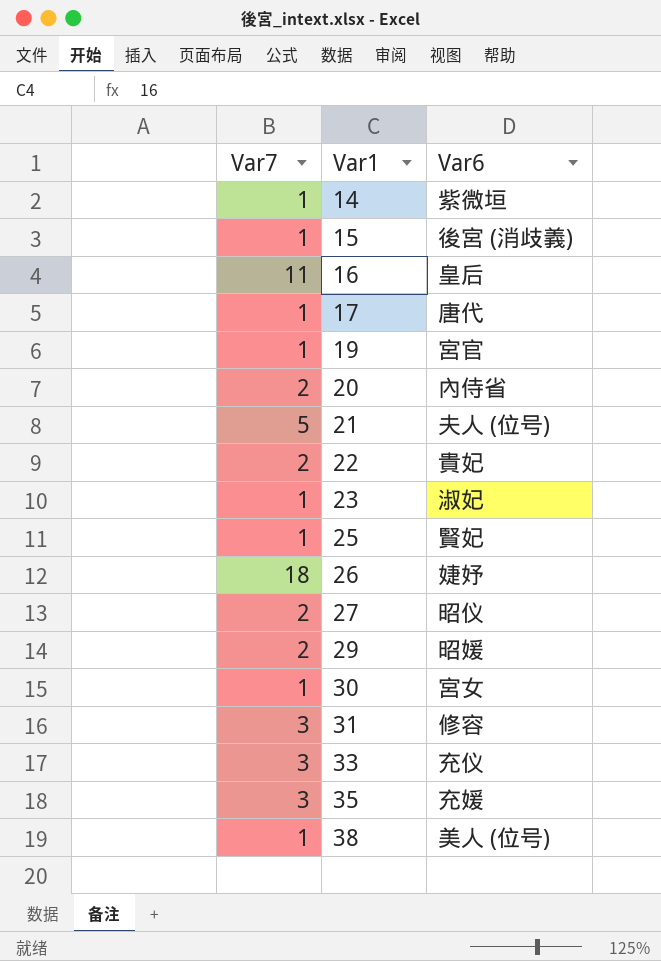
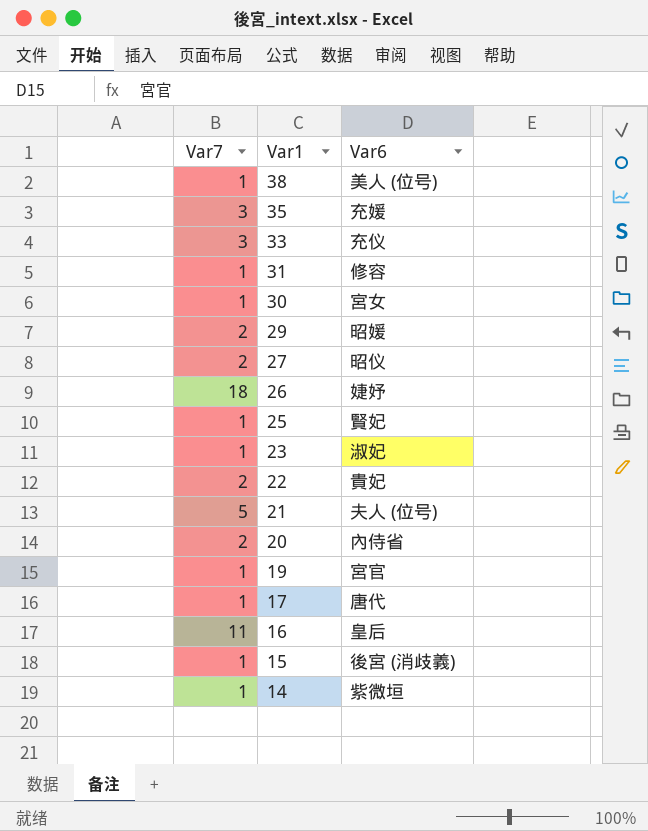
row order: Var1 ascending -> Var1 descending
31 | Var7: 3 -> 1

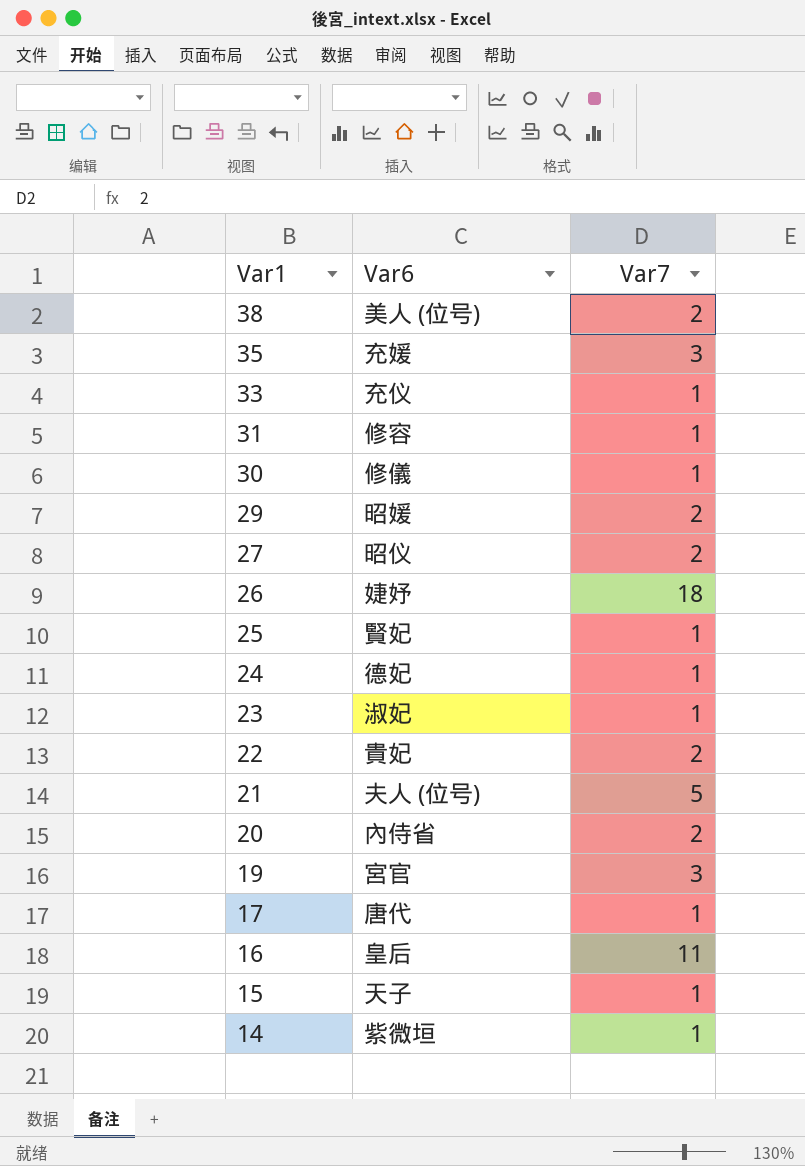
column Var7 | position: 1 -> 3
38 | Var7: 1 -> 2
33 | Var7: 3 -> 1
30 | Var6: 宮女 -> 修儀
row 24: none -> 德妃 | 1
19 | Var7: 1 -> 3
15 | Var6: 後宮 (消歧義) -> 天子

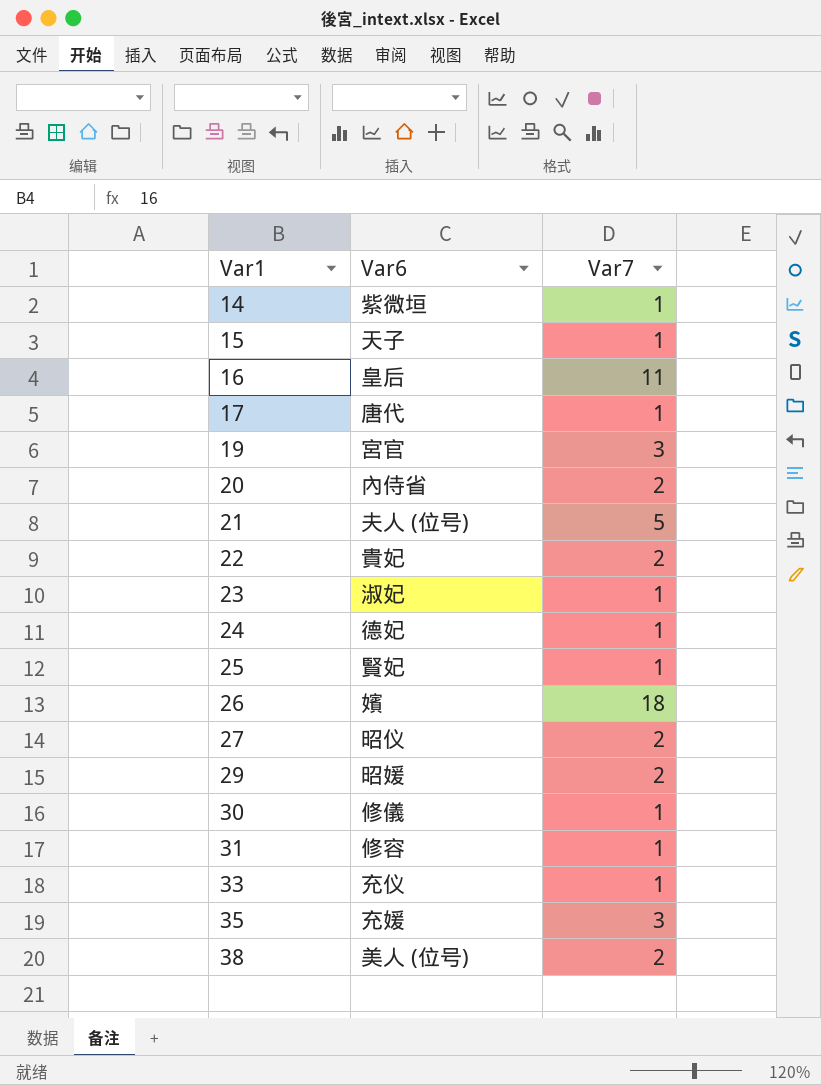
row order: Var1 descending -> Var1 ascending
26 | Var6: 婕妤 -> 嬪

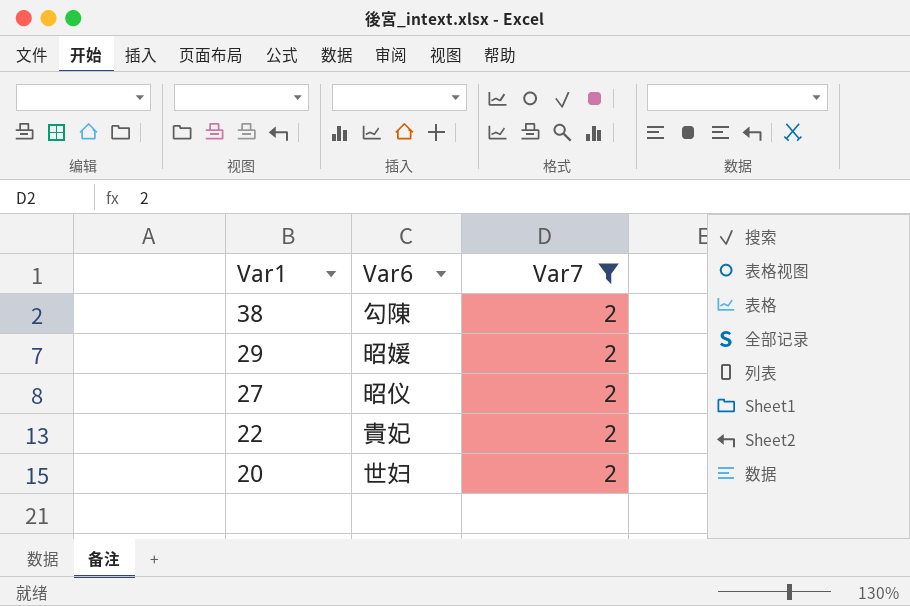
filter: none -> Var7 = 2
row order: Var1 ascending -> Var1 descending
38 | Var6: 美人 (位号) -> 勾陳
20 | Var6: 內侍省 -> 世妇

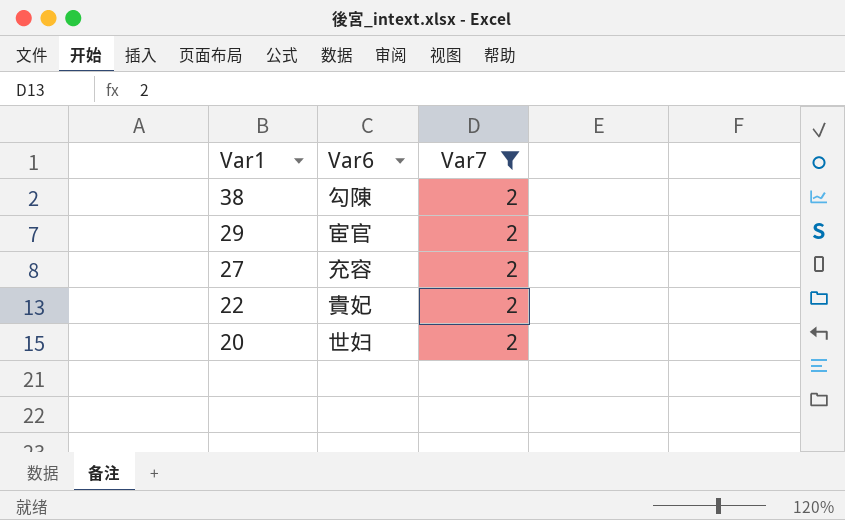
29 | Var6: 昭媛 -> 宦官
27 | Var6: 昭仪 -> 充容

